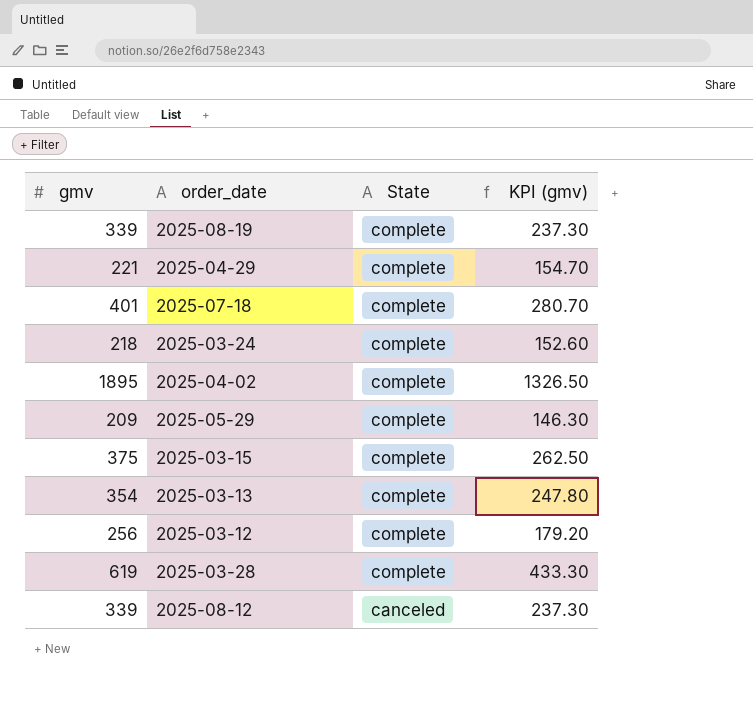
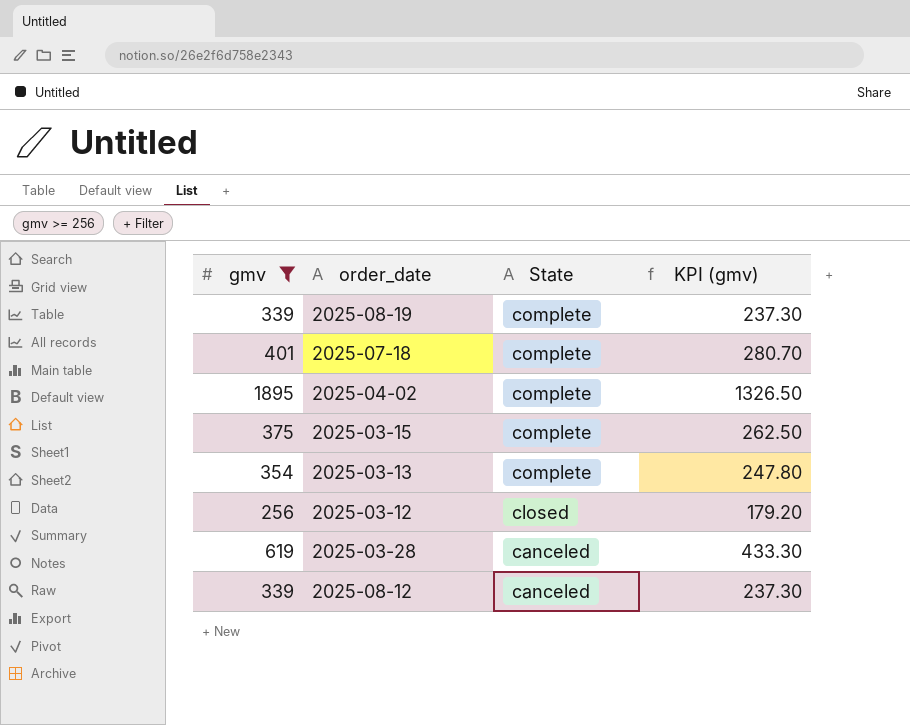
filter: none -> gmv >= 256
2025-03-12 | State: complete -> closed
2025-03-28 | State: complete -> canceled

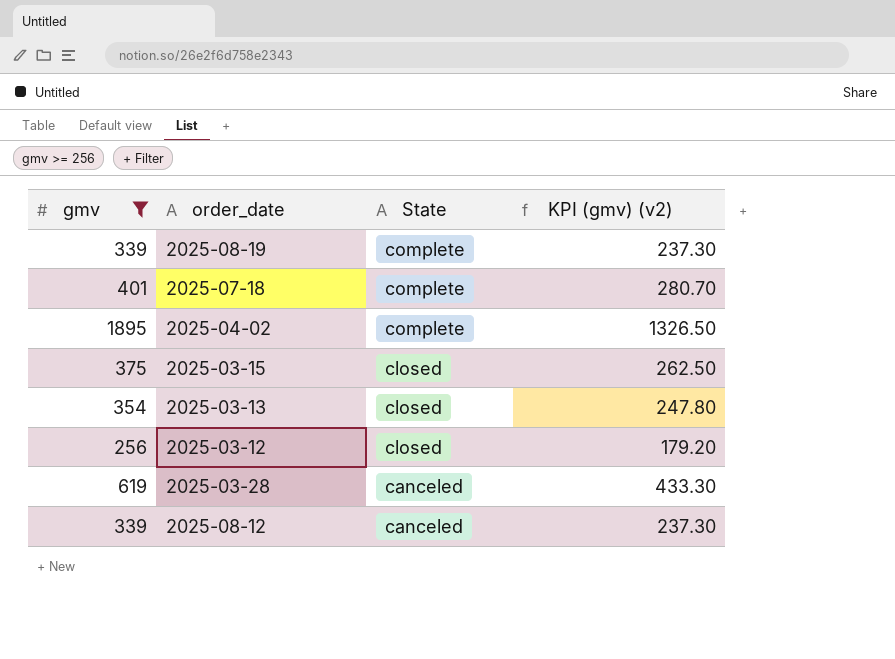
column name: KPI (gmv) -> KPI (gmv) (v2)
2025-03-15 | State: complete -> closed
2025-03-13 | State: complete -> closed

